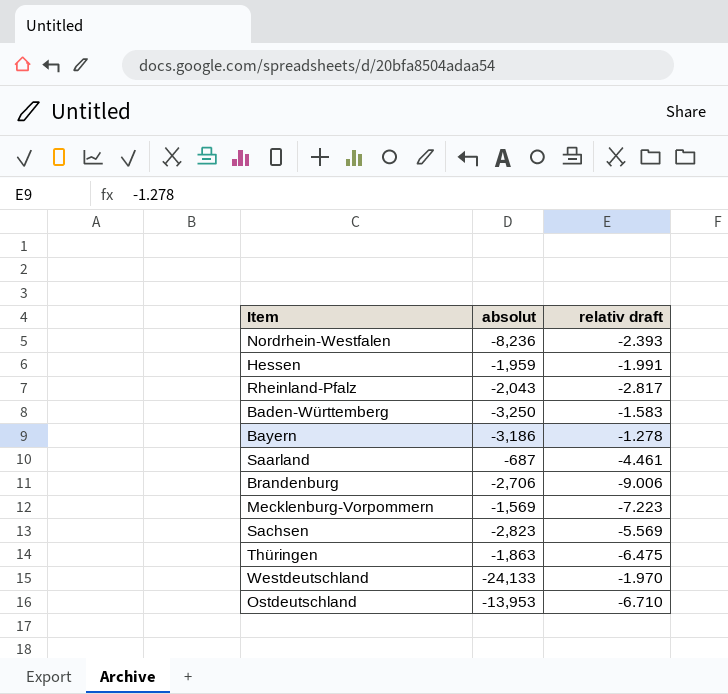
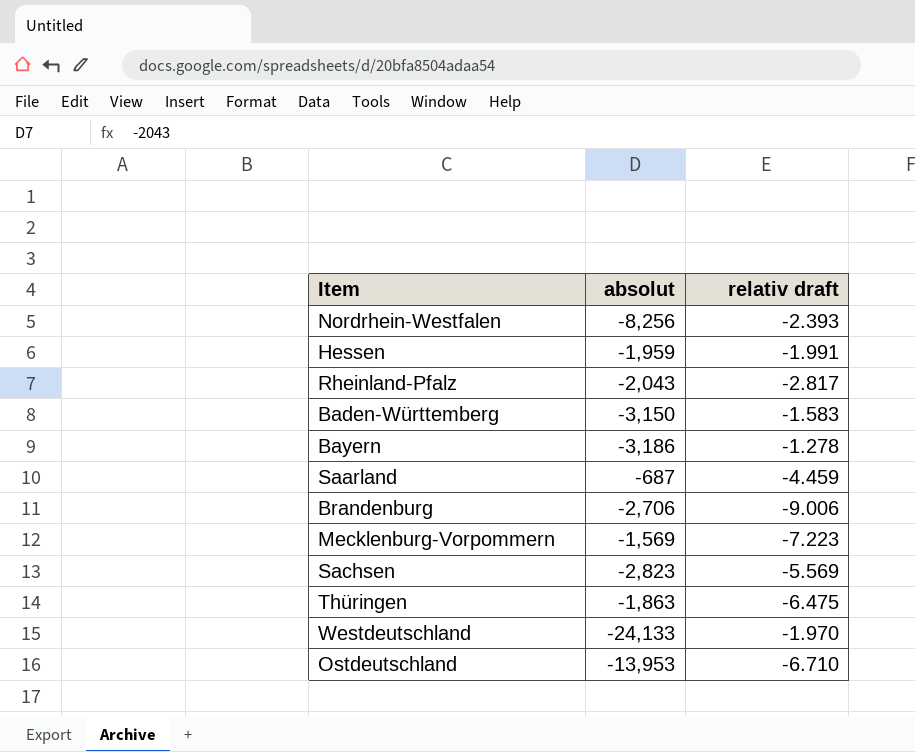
Nordrhein-Westfalen | absolut: -8,236 -> -8,256
Baden-Württemberg | absolut: -3,250 -> -3,150
Saarland | relativ draft: -4.461 -> -4.459

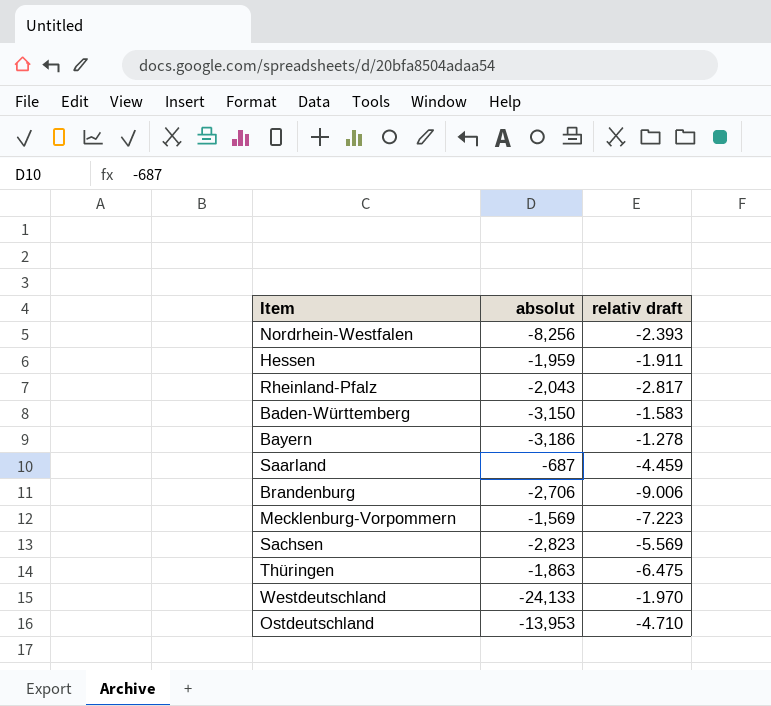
Hessen | relativ draft: -1.991 -> -1.911
Ostdeutschland | relativ draft: -6.710 -> -4.710

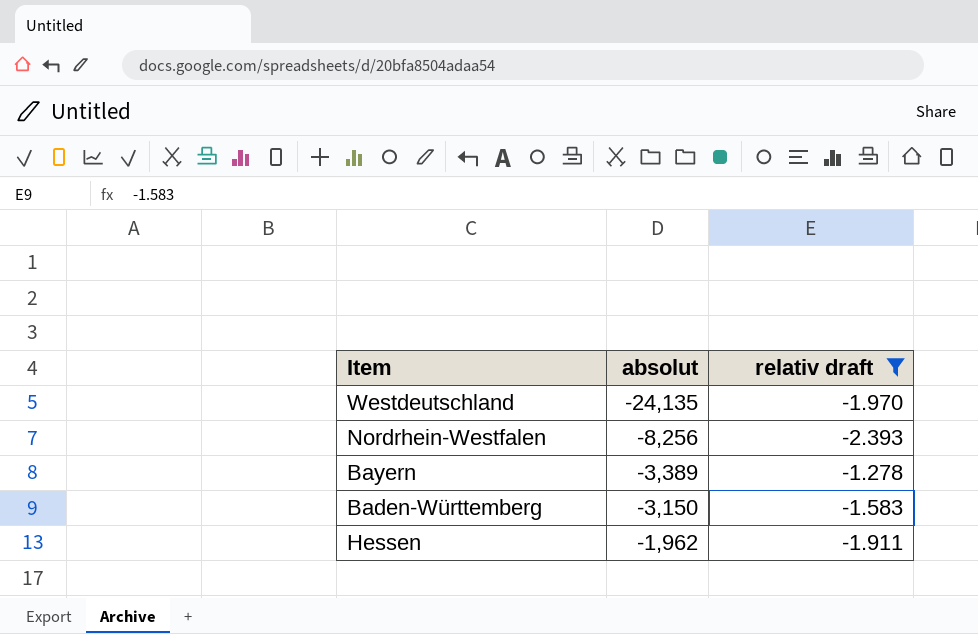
filter: none -> relativ draft >= -2.393
row order: none -> absolut ascending
Westdeutschland | absolut: -24,133 -> -24,135
Bayern | absolut: -3,186 -> -3,389
Hessen | absolut: -1,959 -> -1,962

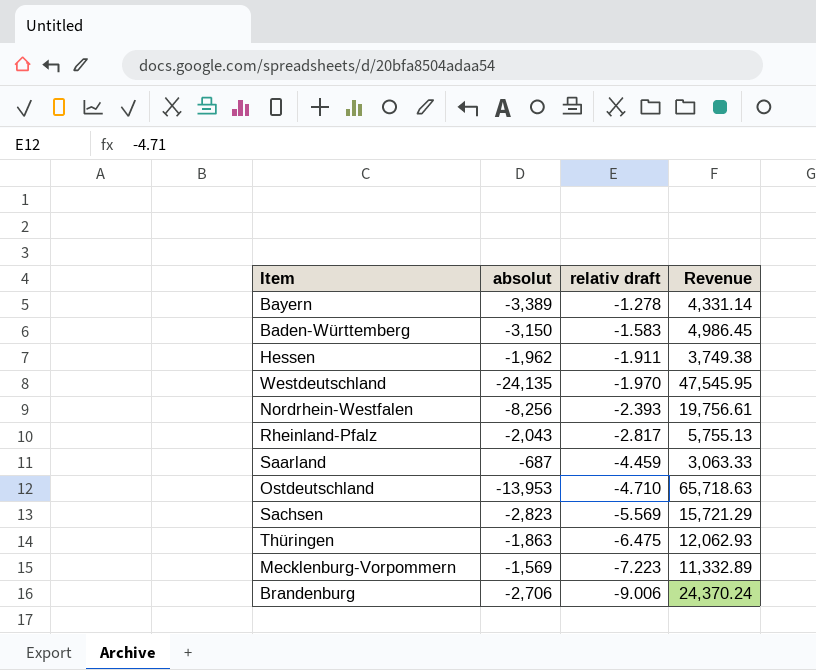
filter: relativ draft >= -2.393 -> none
row order: absolut ascending -> relativ draft descending
column Revenue | formula: none -> [absolut] * [relativ draft]

